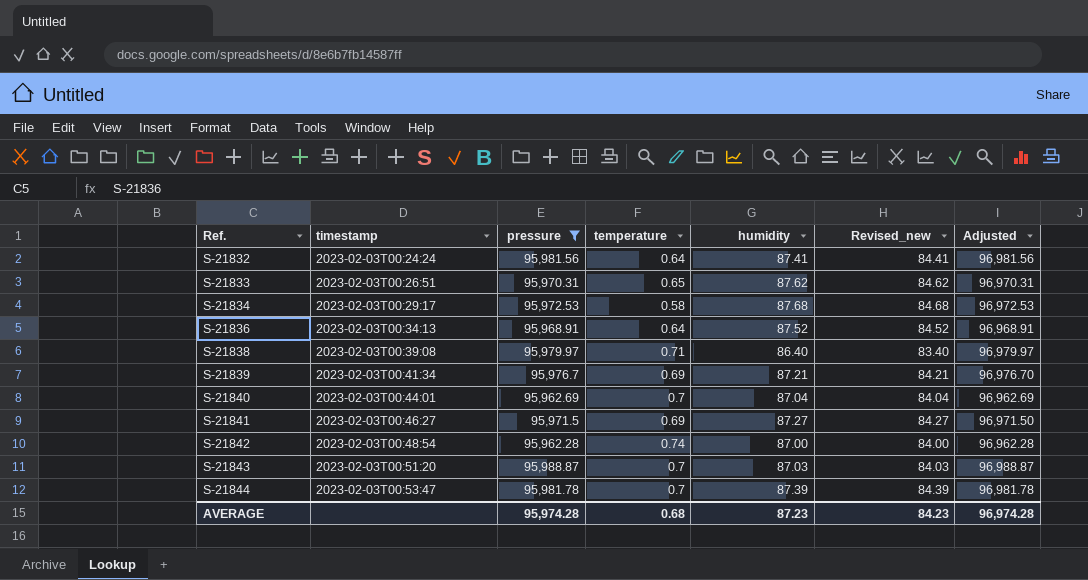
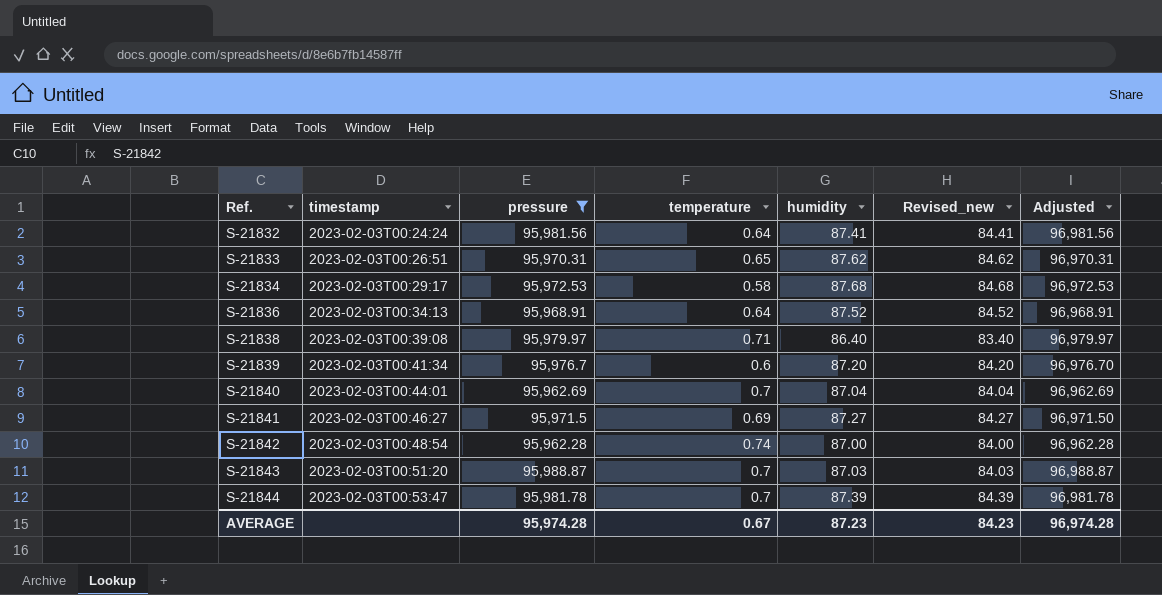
S-21839 | temperature: 0.69 -> 0.6
S-21839 | humidity: 87.21 -> 87.20
S-21839 | Revised_new: 84.21 -> 84.20
AVERAGE | temperature: 0.68 -> 0.67

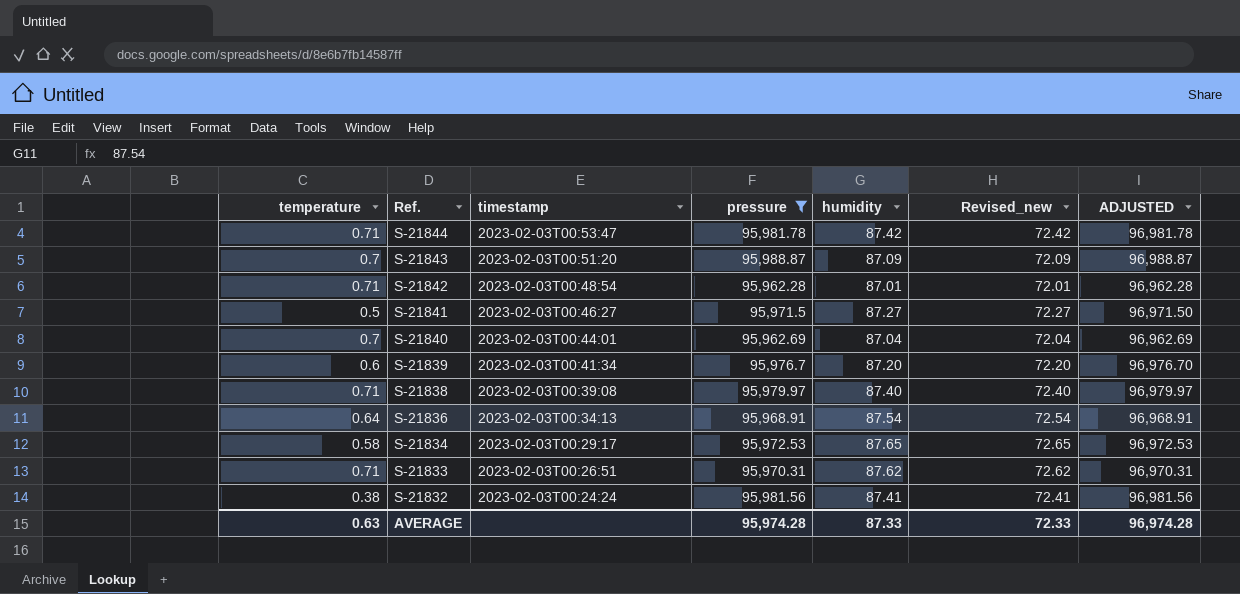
row order: Ref. ascending -> Ref. descending
column temperature | position: 4 -> 1
column Revised_new | formula: [humidity] - 3 -> [humidity] - 15
column name: Adjusted -> ADJUSTED
S-21844 | temperature: 0.7 -> 0.71
S-21844 | humidity: 87.39 -> 87.42
S-21843 | humidity: 87.03 -> 87.09
S-21842 | temperature: 0.74 -> 0.71
S-21842 | humidity: 87.00 -> 87.01
S-21841 | temperature: 0.69 -> 0.5
S-21838 | humidity: 86.40 -> 87.40
S-21836 | humidity: 87.52 -> 87.54
S-21834 | humidity: 87.68 -> 87.65
S-21833 | temperature: 0.65 -> 0.71
S-21832 | temperature: 0.64 -> 0.38
AVERAGE | temperature: 0.67 -> 0.63
AVERAGE | humidity: 87.23 -> 87.33
AVERAGE | Revised_new: 84.23 -> 72.33

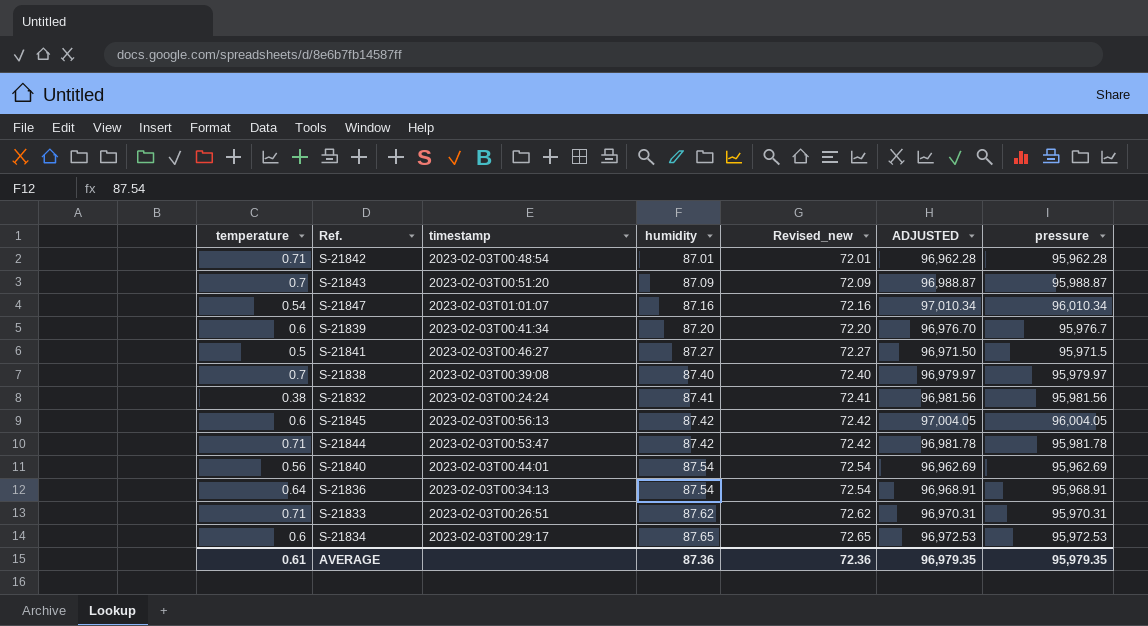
filter: pressure <= 95,988.87 -> none
row order: Ref. descending -> humidity ascending
column pressure | position: 4 -> 7
S-21838 | temperature: 0.71 -> 0.7
S-21840 | temperature: 0.7 -> 0.56
S-21840 | humidity: 87.04 -> 87.54
S-21840 | Revised_new: 72.04 -> 72.54
S-21834 | temperature: 0.58 -> 0.6
AVERAGE | temperature: 0.63 -> 0.61
AVERAGE | humidity: 87.33 -> 87.36
AVERAGE | Revised_new: 72.33 -> 72.36
AVERAGE | ADJUSTED: 96,974.28 -> 96,979.35
AVERAGE | pressure: 95,974.28 -> 95,979.35

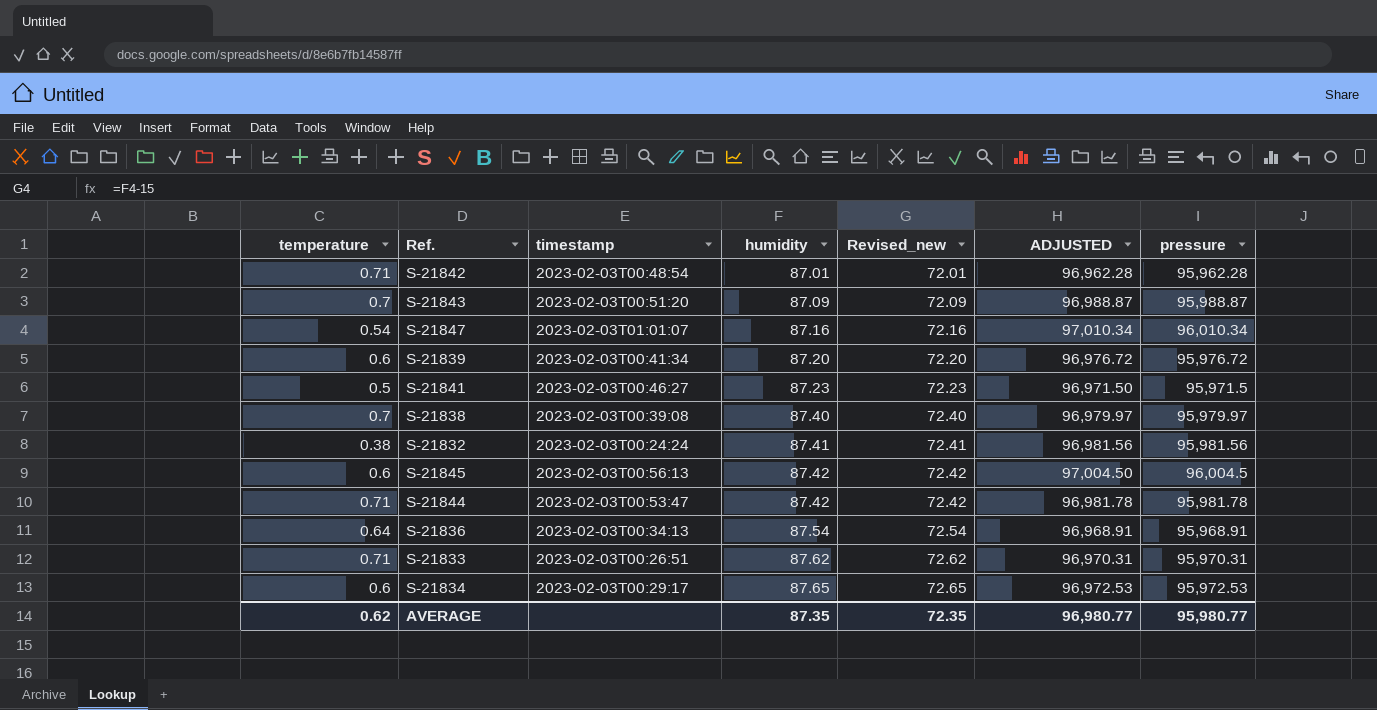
row S-21840: 0.56 | 2023-02-03T00:44:01 | 87.54 | 72.54 | 96,962.69 | 95,962.69 -> none
S-21839 | ADJUSTED: 96,976.70 -> 96,976.72
S-21839 | pressure: 95,976.7 -> 95,976.72
S-21841 | humidity: 87.27 -> 87.23
S-21841 | Revised_new: 72.27 -> 72.23
S-21845 | ADJUSTED: 97,004.05 -> 97,004.50
S-21845 | pressure: 96,004.05 -> 96,004.5
AVERAGE | temperature: 0.61 -> 0.62
AVERAGE | humidity: 87.36 -> 87.35
AVERAGE | Revised_new: 72.36 -> 72.35
AVERAGE | ADJUSTED: 96,979.35 -> 96,980.77
AVERAGE | pressure: 95,979.35 -> 95,980.77

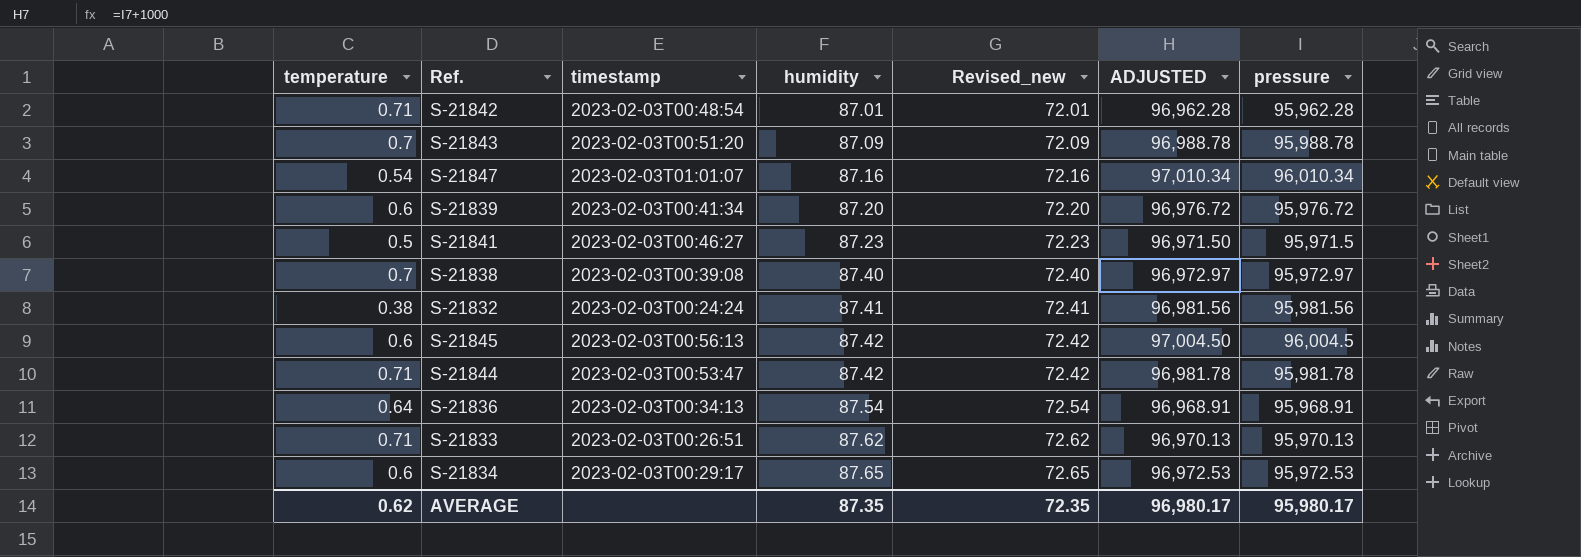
S-21843 | ADJUSTED: 96,988.87 -> 96,988.78
S-21843 | pressure: 95,988.87 -> 95,988.78
S-21838 | ADJUSTED: 96,979.97 -> 96,972.97
S-21838 | pressure: 95,979.97 -> 95,972.97
S-21833 | ADJUSTED: 96,970.31 -> 96,970.13
S-21833 | pressure: 95,970.31 -> 95,970.13
AVERAGE | ADJUSTED: 96,980.77 -> 96,980.17
AVERAGE | pressure: 95,980.77 -> 95,980.17

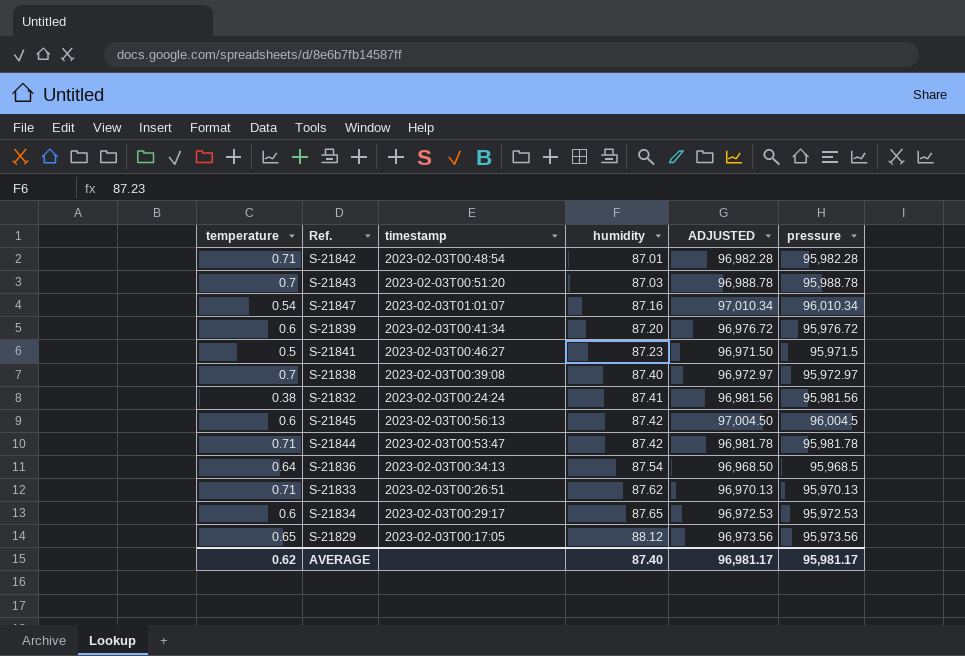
column Revised_new | formula: [humidity] - 15 -> none
S-21842 | ADJUSTED: 96,962.28 -> 96,982.28
S-21842 | pressure: 95,962.28 -> 95,982.28
S-21843 | humidity: 87.09 -> 87.03
S-21836 | ADJUSTED: 96,968.91 -> 96,968.50
S-21836 | pressure: 95,968.91 -> 95,968.5
row S-21829: none -> 0.65 | 2023-02-03T00:17:05 | 88.12 | 96,973.56 | 95,973.56
AVERAGE | humidity: 87.35 -> 87.40
AVERAGE | ADJUSTED: 96,980.17 -> 96,981.17
AVERAGE | pressure: 95,980.17 -> 95,981.17

